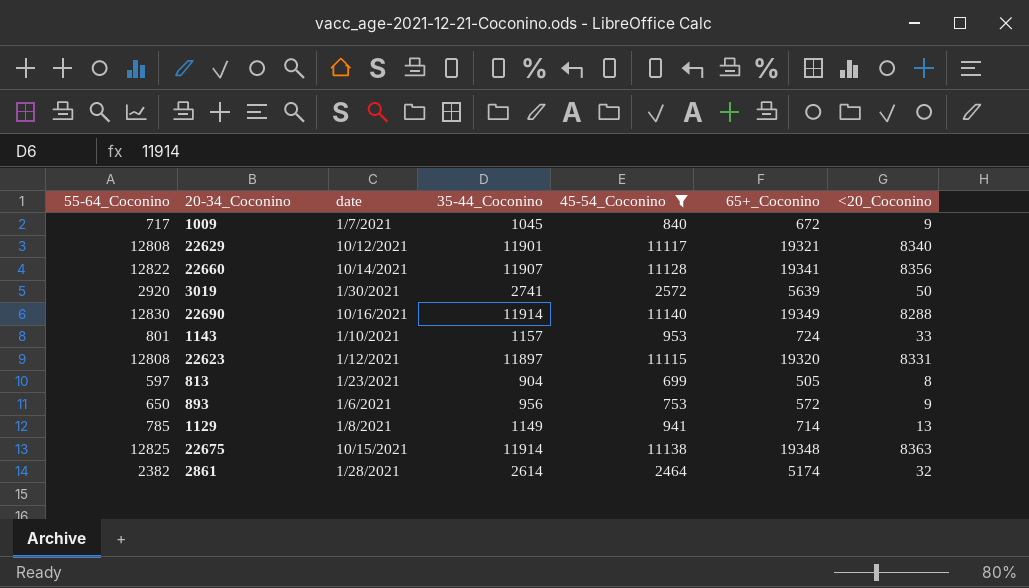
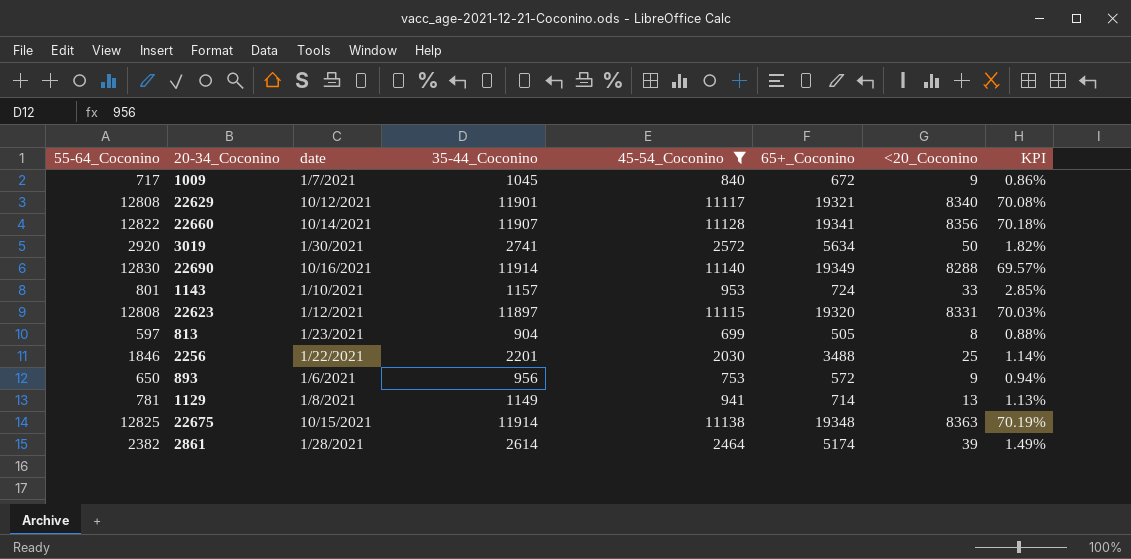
column KPI | formula: none -> [<20_Coconino] / [35-44_Coconino]
3019 | 65+_Coconino: 5639 -> 5634
row 2256: none -> 1846 | 1/22/2021 | 2201 | 2030 | 3488 | 25 | 1.14%
1129 | 55-64_Coconino: 785 -> 781
2861 | <20_Coconino: 32 -> 39

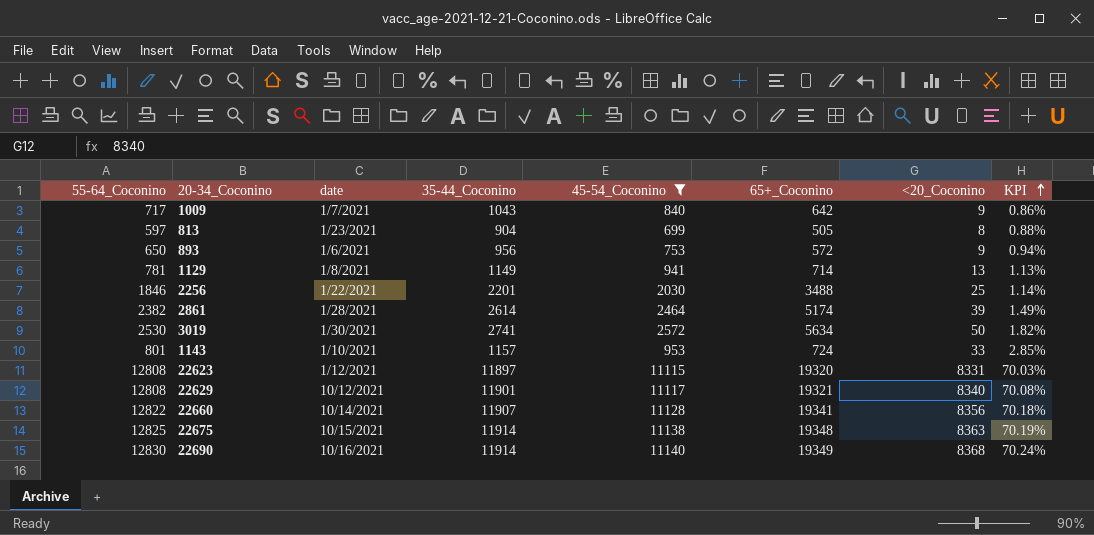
row order: none -> KPI ascending
1009 | 35-44_Coconino: 1045 -> 1043
1009 | 65+_Coconino: 672 -> 642
3019 | 55-64_Coconino: 2920 -> 2530
22690 | <20_Coconino: 8288 -> 8368
22690 | KPI: 69.57% -> 70.24%

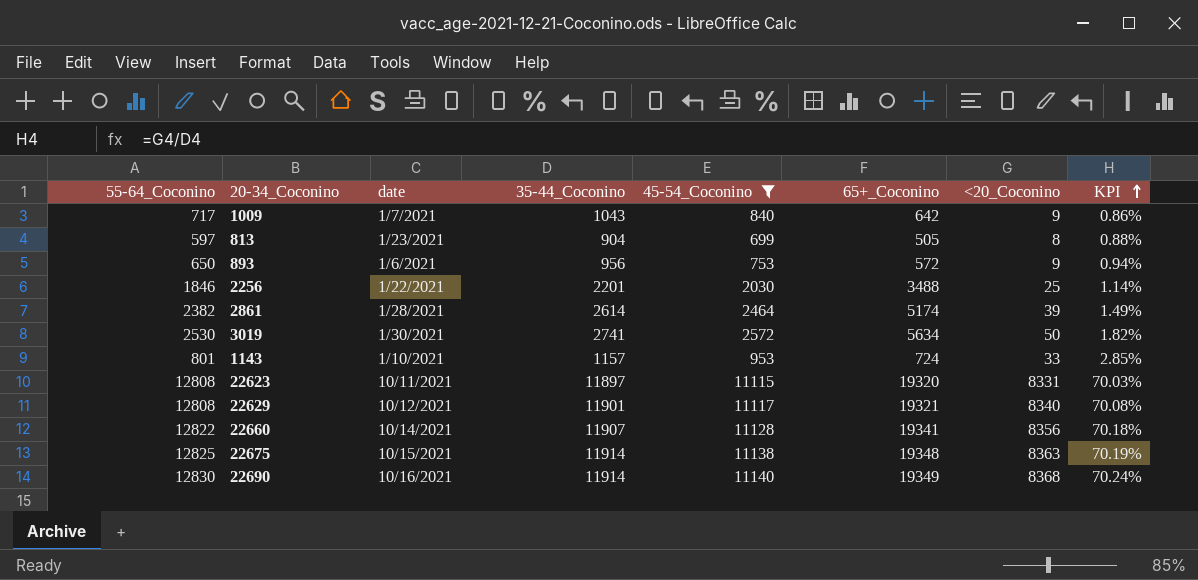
row 1129: 781 | 1/8/2021 | 1149 | 941 | 714 | 13 | 1.13% -> none
22623 | date: 1/12/2021 -> 10/11/2021

